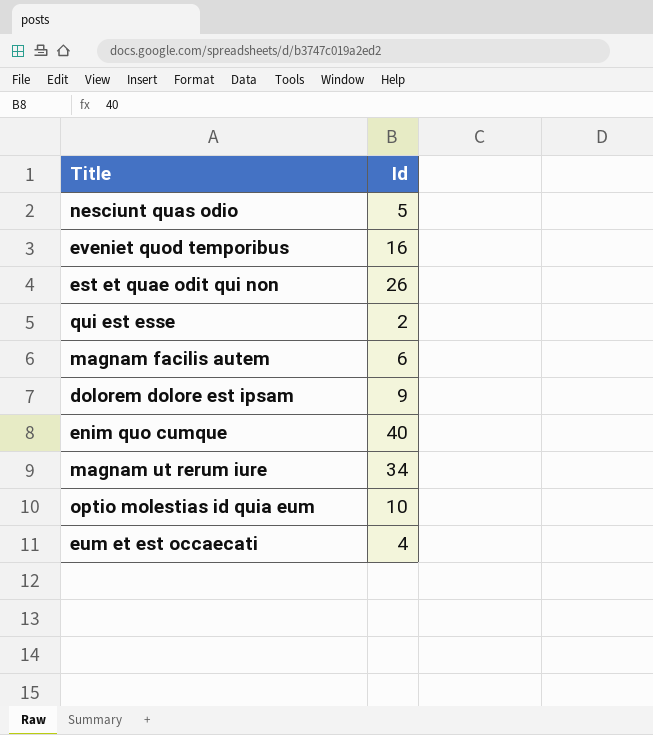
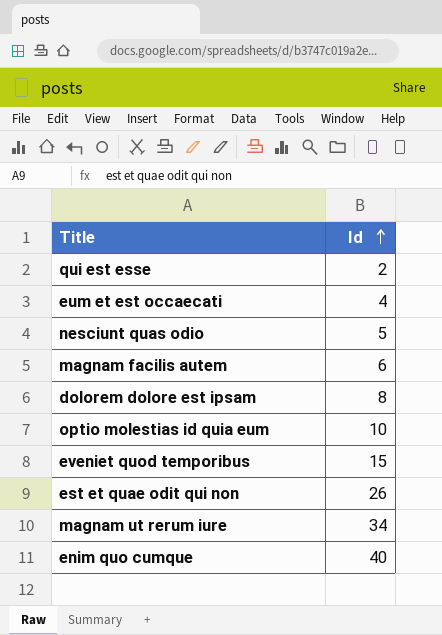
row order: none -> Id ascending
dolorem dolore est ipsam | Id: 9 -> 8
eveniet quod temporibus | Id: 16 -> 15

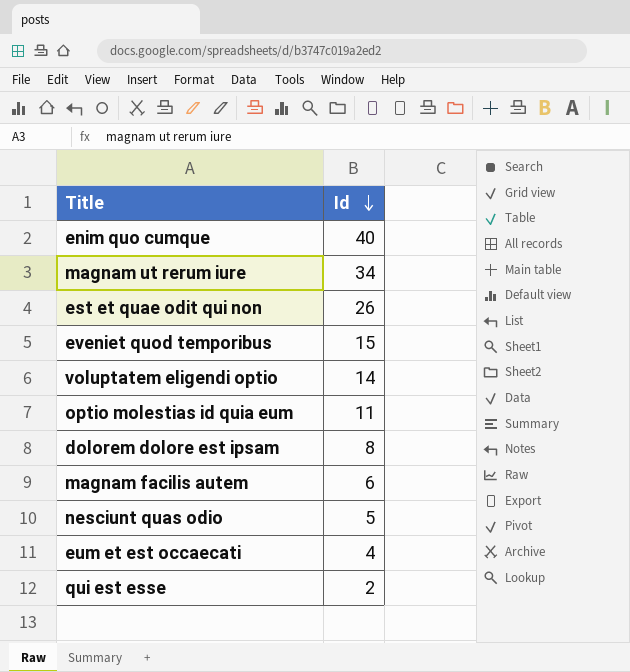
row order: Id ascending -> Id descending
row voluptatem eligendi optio: none -> 14
optio molestias id quia eum | Id: 10 -> 11

